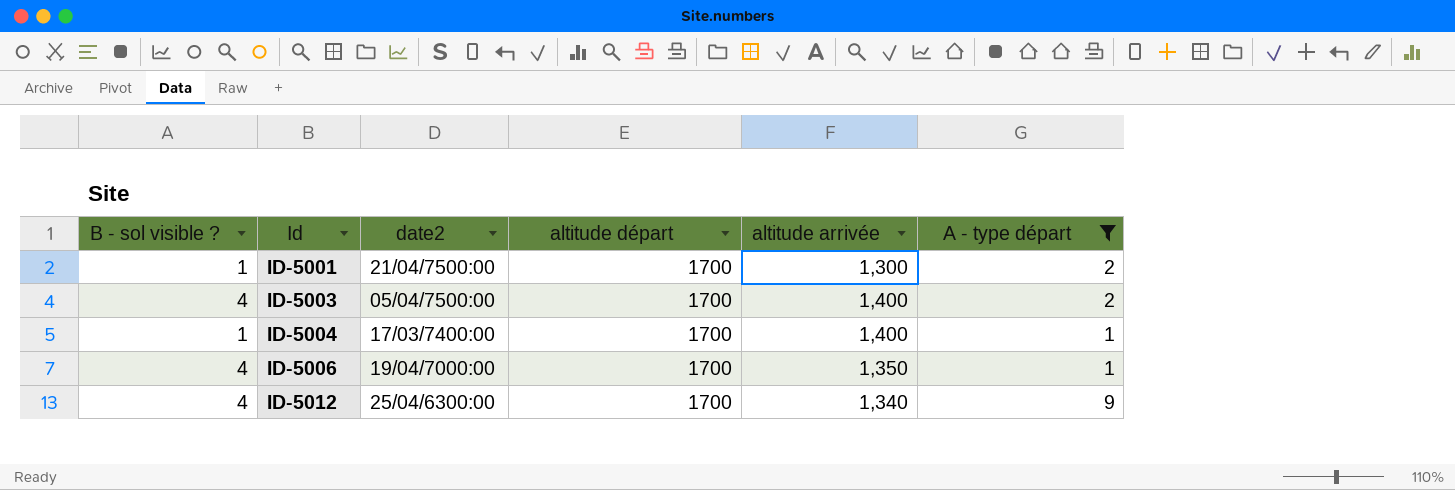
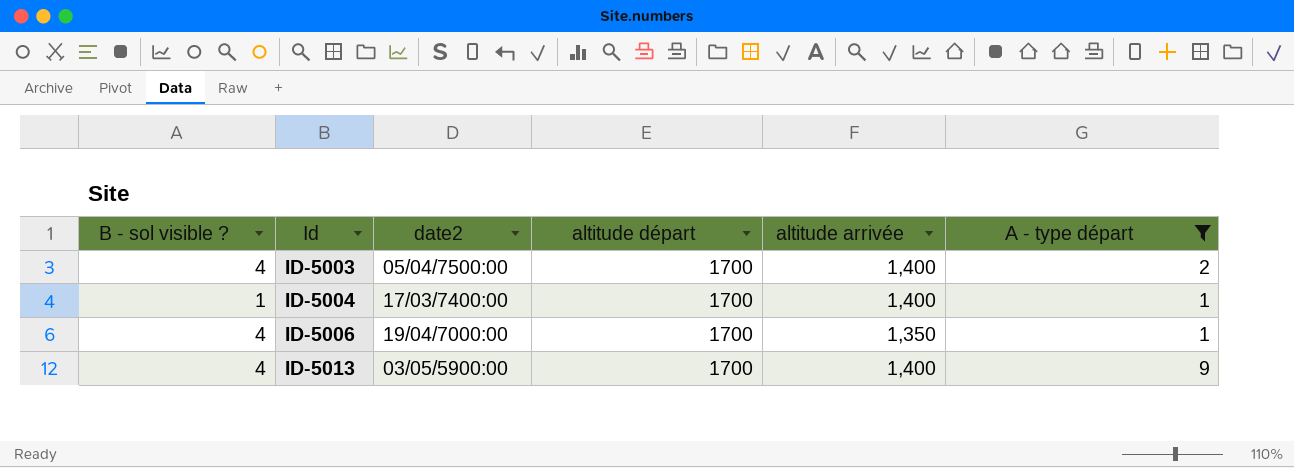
row ID-5001: 1 | 21/04/7500:00 | 1700 | 1,300 | 2 -> none
row ID-5012: 4 | 25/04/6300:00 | 1700 | 1,340 | 9 -> none
row ID-5013: none -> 4 | 03/05/5900:00 | 1700 | 1,400 | 9

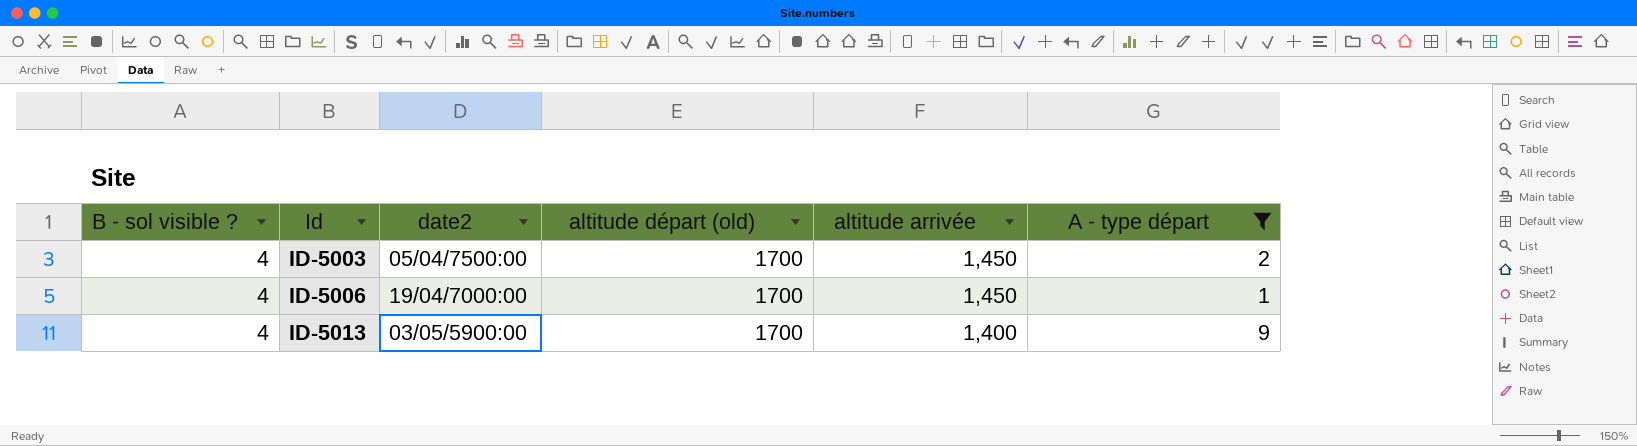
column name: altitude départ -> altitude départ (old)
row ID-5004: 1 | 17/03/7400:00 | 1700 | 1,400 | 1 -> none
ID-5003 | altitude arrivée: 1,400 -> 1,450
ID-5006 | altitude arrivée: 1,350 -> 1,450

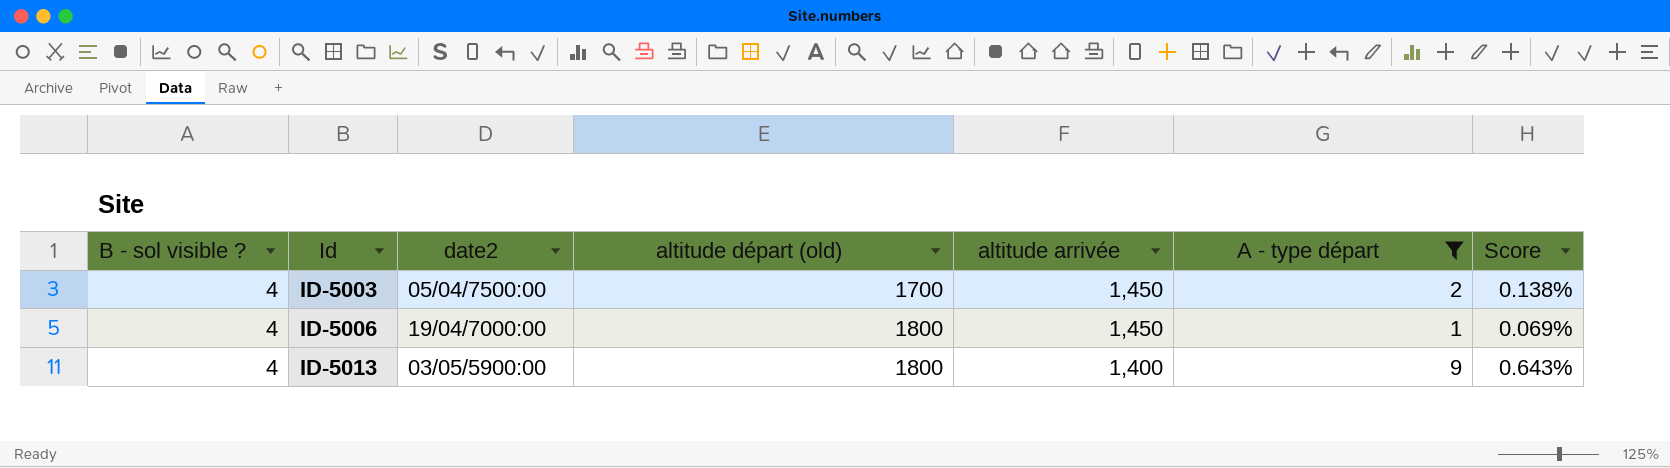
column Score | formula: none -> [A - type départ] / [altitude arrivée]
ID-5006 | altitude départ (old): 1700 -> 1800
ID-5013 | altitude départ (old): 1700 -> 1800

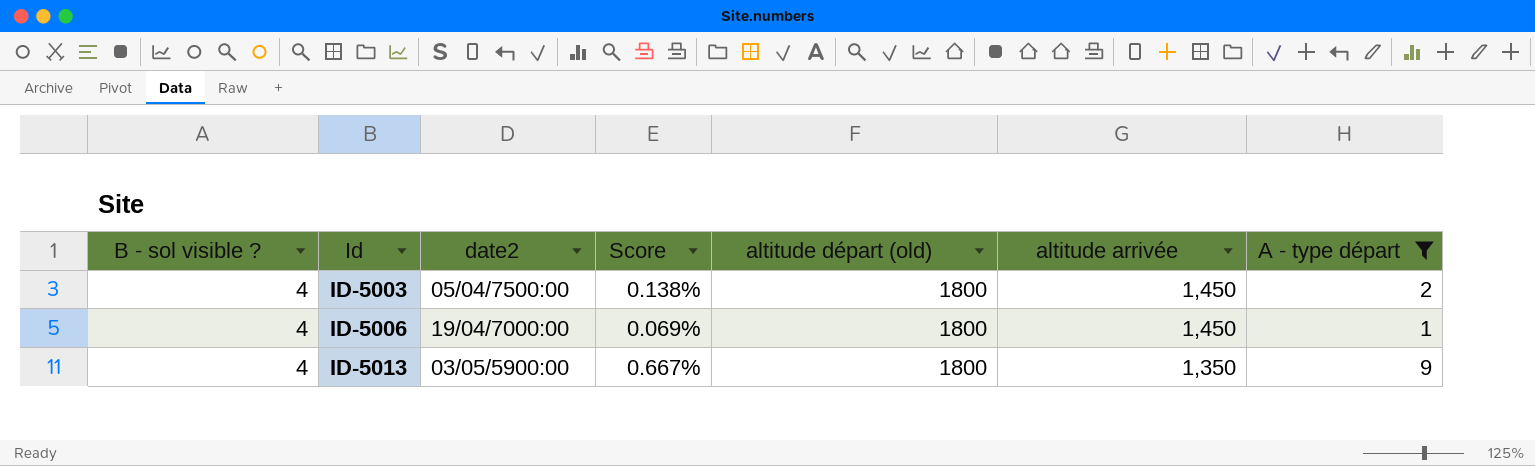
column Score | position: 7 -> 4
ID-5003 | altitude départ (old): 1700 -> 1800
ID-5013 | Score: 0.643% -> 0.667%
ID-5013 | altitude arrivée: 1,400 -> 1,350

